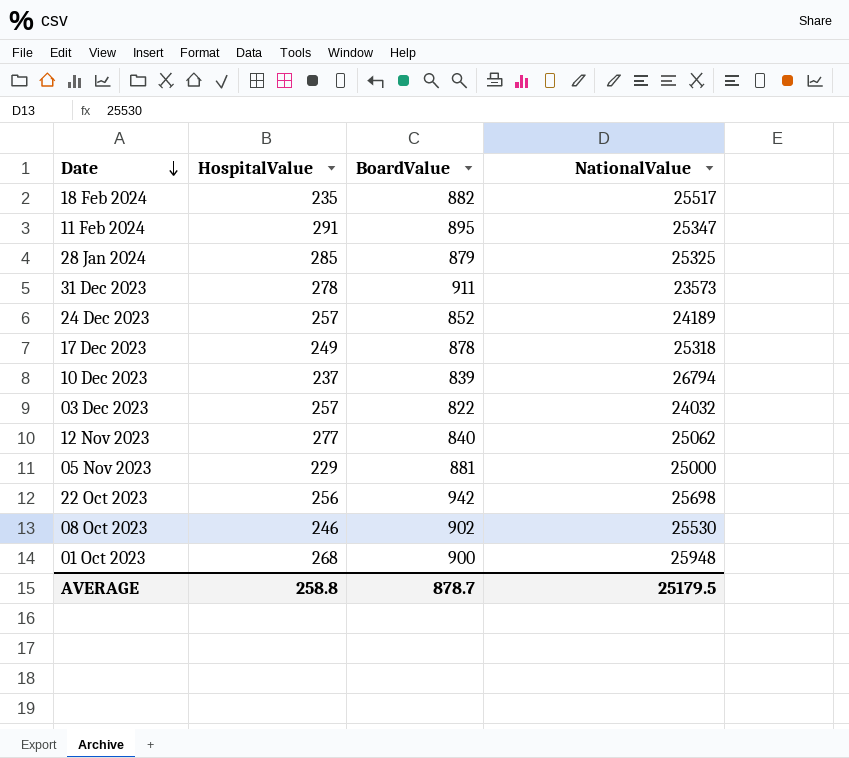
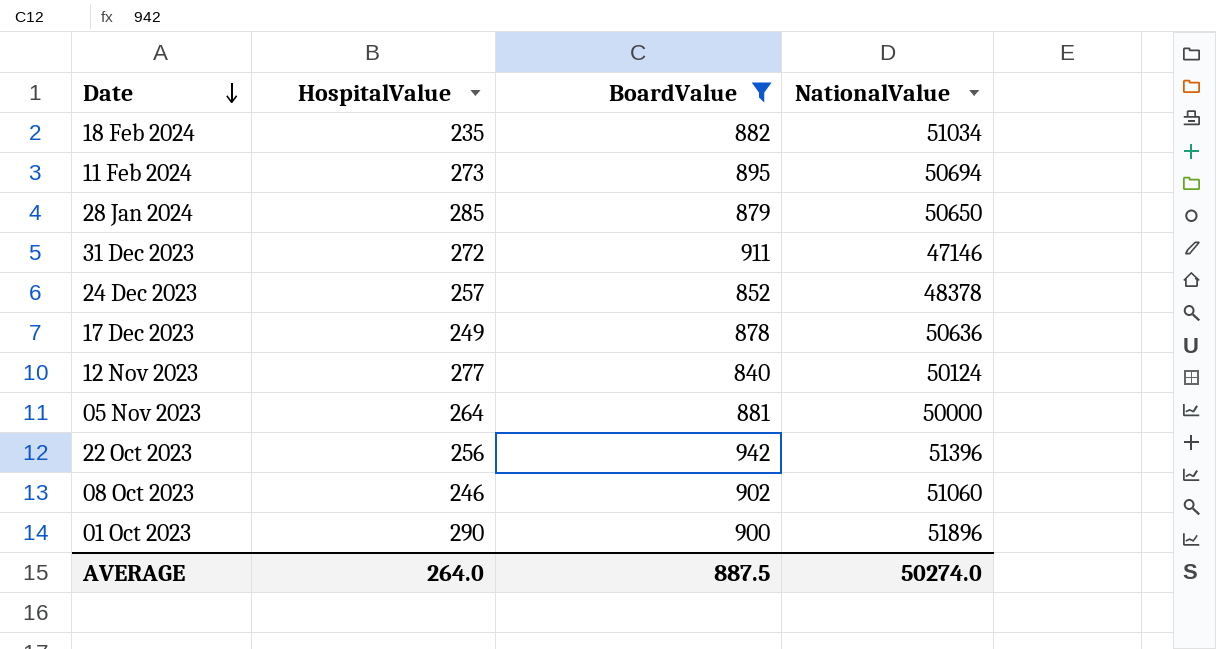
filter: none -> BoardValue >= 840
18 Feb 2024 | NationalValue: 25517 -> 51034
11 Feb 2024 | HospitalValue: 291 -> 273
11 Feb 2024 | NationalValue: 25347 -> 50694
28 Jan 2024 | NationalValue: 25325 -> 50650
31 Dec 2023 | HospitalValue: 278 -> 272
31 Dec 2023 | NationalValue: 23573 -> 47146
24 Dec 2023 | NationalValue: 24189 -> 48378
17 Dec 2023 | NationalValue: 25318 -> 50636
12 Nov 2023 | NationalValue: 25062 -> 50124
05 Nov 2023 | HospitalValue: 229 -> 264
05 Nov 2023 | NationalValue: 25000 -> 50000
22 Oct 2023 | NationalValue: 25698 -> 51396
08 Oct 2023 | NationalValue: 25530 -> 51060
01 Oct 2023 | HospitalValue: 268 -> 290
01 Oct 2023 | NationalValue: 25948 -> 51896
AVERAGE | HospitalValue: 258.8 -> 264.0
AVERAGE | BoardValue: 878.7 -> 887.5
AVERAGE | NationalValue: 25179.5 -> 50274.0

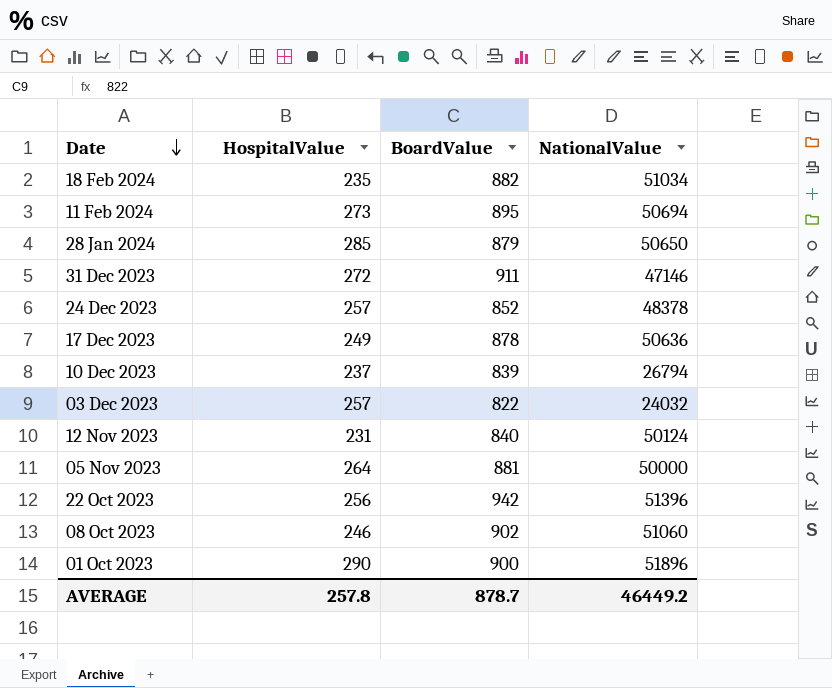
filter: BoardValue >= 840 -> none
12 Nov 2023 | HospitalValue: 277 -> 231
AVERAGE | HospitalValue: 264.0 -> 257.8
AVERAGE | BoardValue: 887.5 -> 878.7
AVERAGE | NationalValue: 50274.0 -> 46449.2

